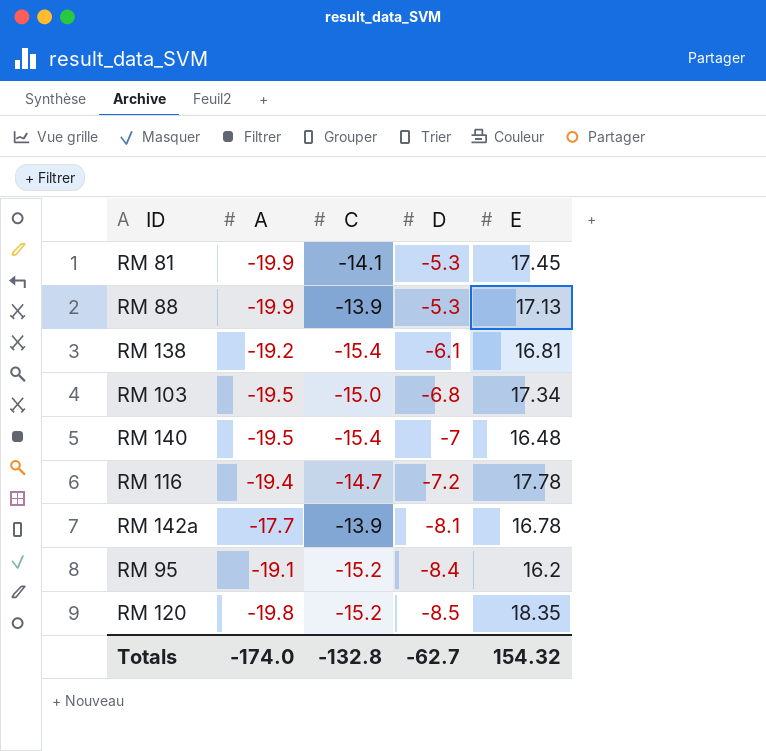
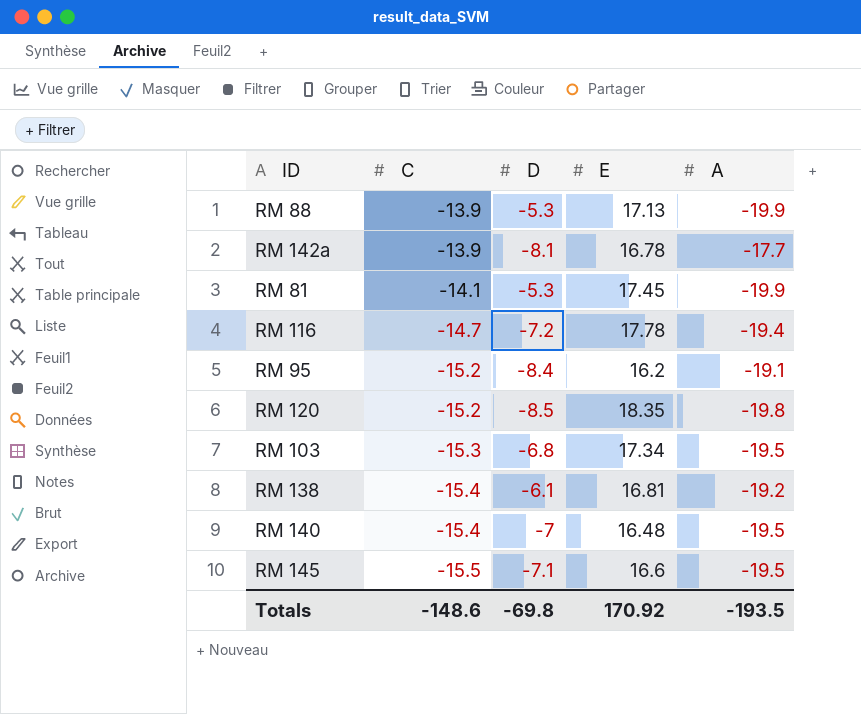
row order: D descending -> C descending
column A | position: 2 -> 5
RM 103 | C: -15.0 -> -15.3
row RM 145: none -> -15.5 | -7.1 | 16.6 | -19.5
Totals | C: -132.8 -> -148.6
Totals | D: -62.7 -> -69.8
Totals | E: 154.32 -> 170.92
Totals | A: -174.0 -> -193.5

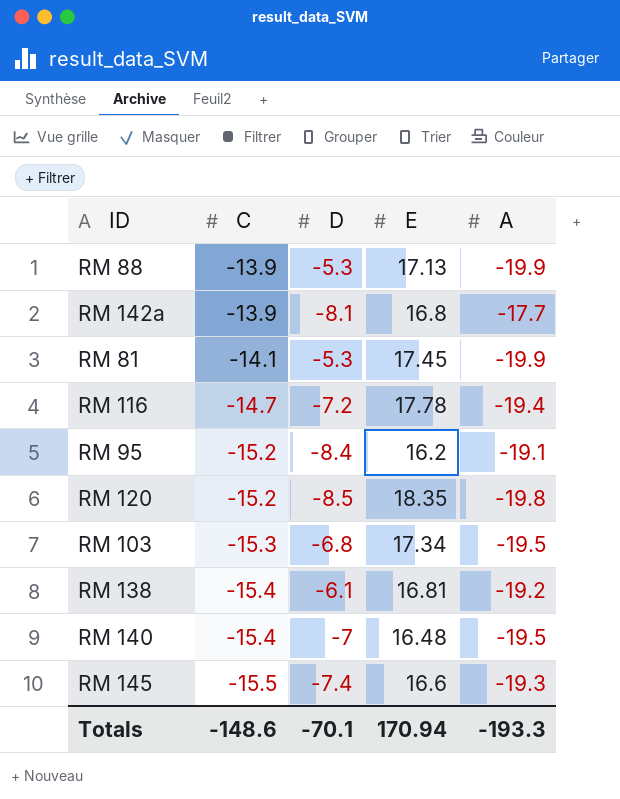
RM 142a | E: 16.78 -> 16.8
RM 145 | D: -7.1 -> -7.4
RM 145 | A: -19.5 -> -19.3
Totals | D: -69.8 -> -70.1
Totals | E: 170.92 -> 170.94
Totals | A: -193.5 -> -193.3

